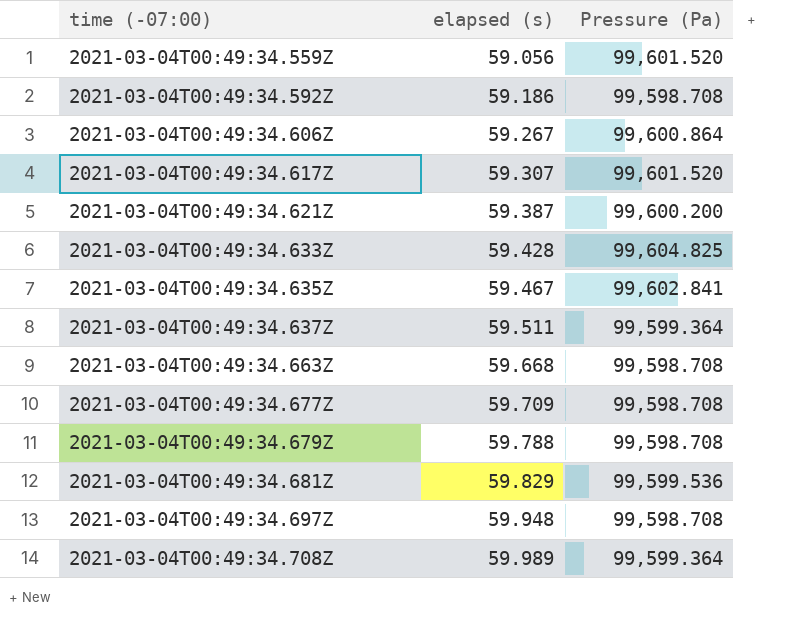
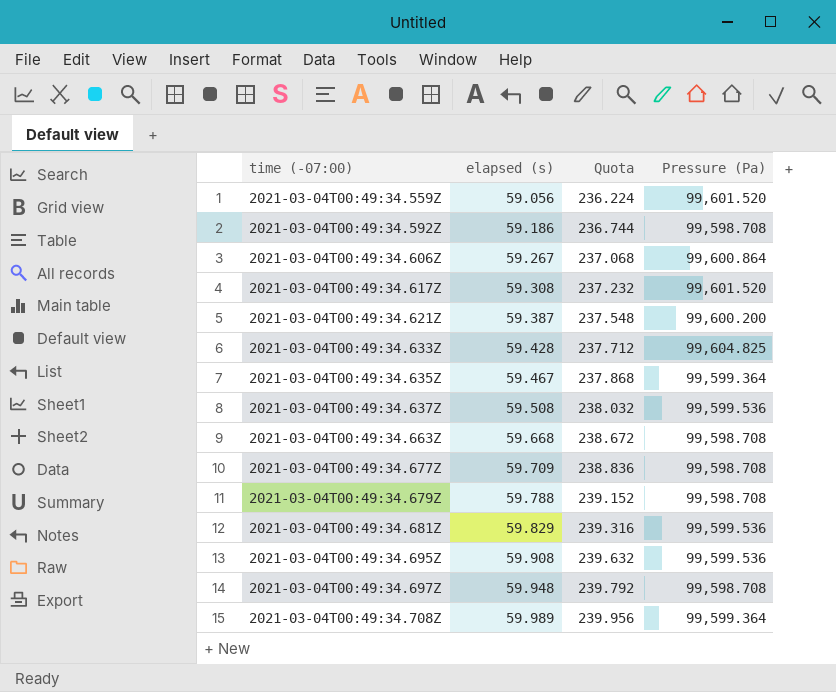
column Quota | formula: none -> [elapsed (s)] * 4
2021-03-04T00:49:34.617Z | elapsed (s): 59.307 -> 59.308
2021-03-04T00:49:34.635Z | Pressure (Pa): 99,602.841 -> 99,599.364
2021-03-04T00:49:34.637Z | elapsed (s): 59.511 -> 59.508
2021-03-04T00:49:34.637Z | Pressure (Pa): 99,599.364 -> 99,599.536
row 2021-03-04T00:49:34.695Z: none -> 59.908 | 239.632 | 99,599.536

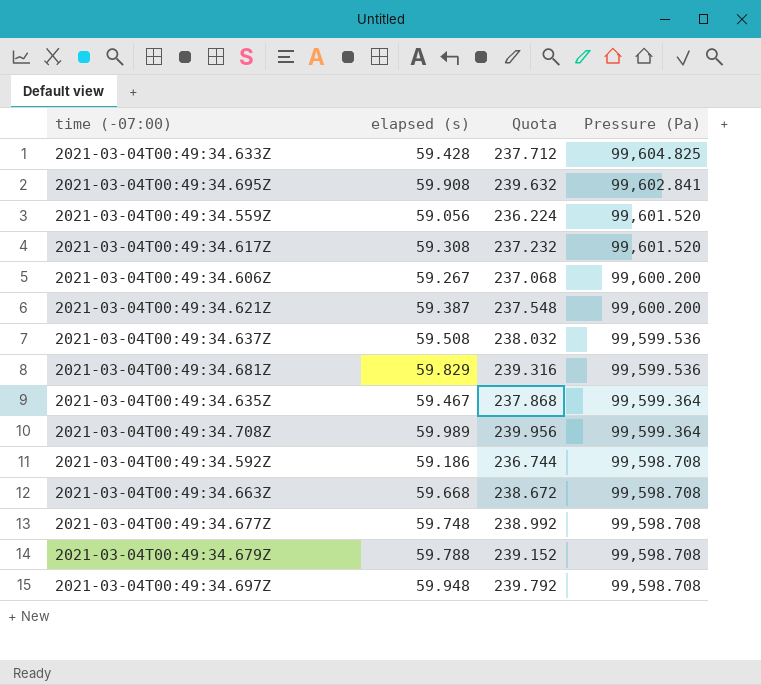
row order: time (-07:00) ascending -> Pressure (Pa) descending
2021-03-04T00:49:34.695Z | Pressure (Pa): 99,599.536 -> 99,602.841
2021-03-04T00:49:34.606Z | Pressure (Pa): 99,600.864 -> 99,600.200
2021-03-04T00:49:34.677Z | elapsed (s): 59.709 -> 59.748
2021-03-04T00:49:34.677Z | Quota: 238.836 -> 238.992

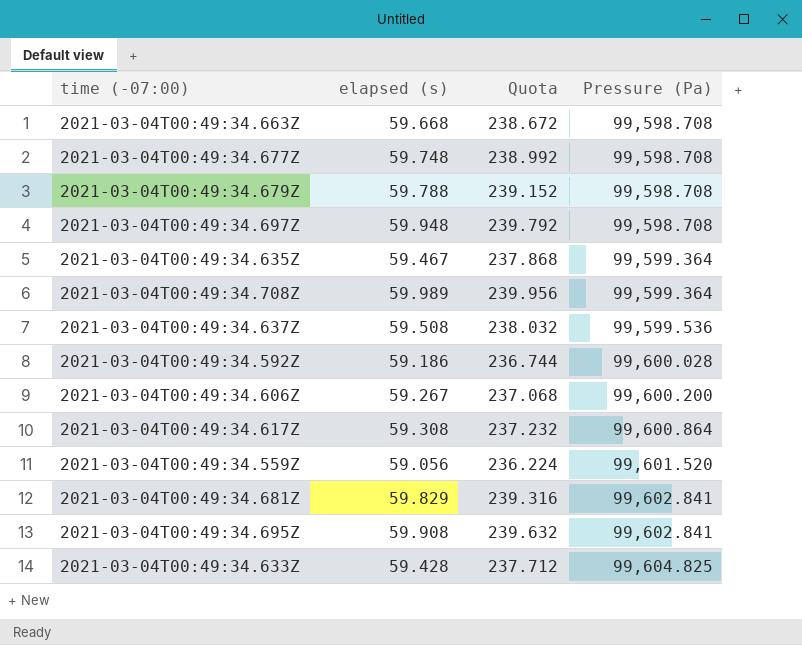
row order: Pressure (Pa) descending -> Pressure (Pa) ascending
row 2021-03-04T00:49:34.621Z: 59.387 | 237.548 | 99,600.200 -> none
2021-03-04T00:49:34.592Z | Pressure (Pa): 99,598.708 -> 99,600.028
2021-03-04T00:49:34.617Z | Pressure (Pa): 99,601.520 -> 99,600.864
2021-03-04T00:49:34.681Z | Pressure (Pa): 99,599.536 -> 99,602.841

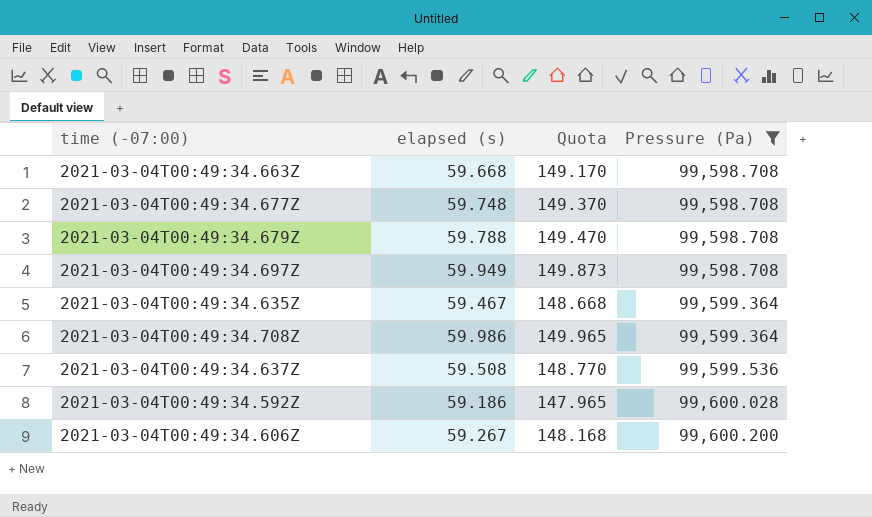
filter: none -> Pressure (Pa) <= 99,600.200
column Quota | formula: [elapsed (s)] * 4 -> [elapsed (s)] * 2.5
2021-03-04T00:49:34.697Z | elapsed (s): 59.948 -> 59.949
2021-03-04T00:49:34.708Z | elapsed (s): 59.989 -> 59.986

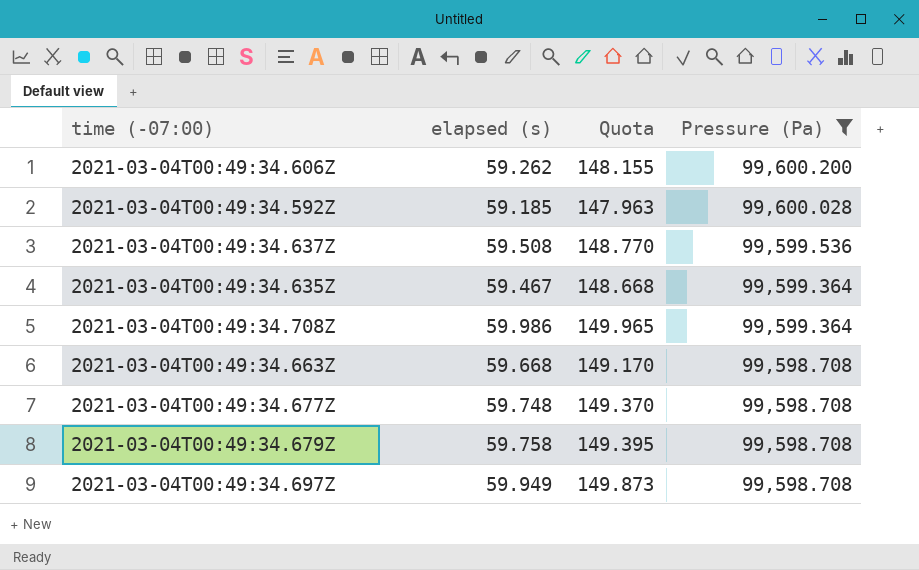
row order: Pressure (Pa) ascending -> Pressure (Pa) descending
2021-03-04T00:49:34.606Z | elapsed (s): 59.267 -> 59.262
2021-03-04T00:49:34.606Z | Quota: 148.168 -> 148.155
2021-03-04T00:49:34.592Z | elapsed (s): 59.186 -> 59.185
2021-03-04T00:49:34.592Z | Quota: 147.965 -> 147.963
2021-03-04T00:49:34.679Z | elapsed (s): 59.788 -> 59.758
2021-03-04T00:49:34.679Z | Quota: 149.470 -> 149.395

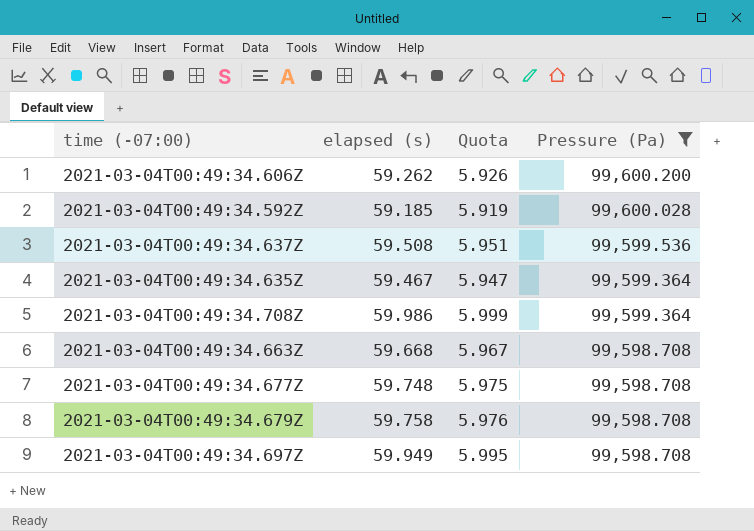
column Quota | formula: [elapsed (s)] * 2.5 -> [elapsed (s)] * 0.1

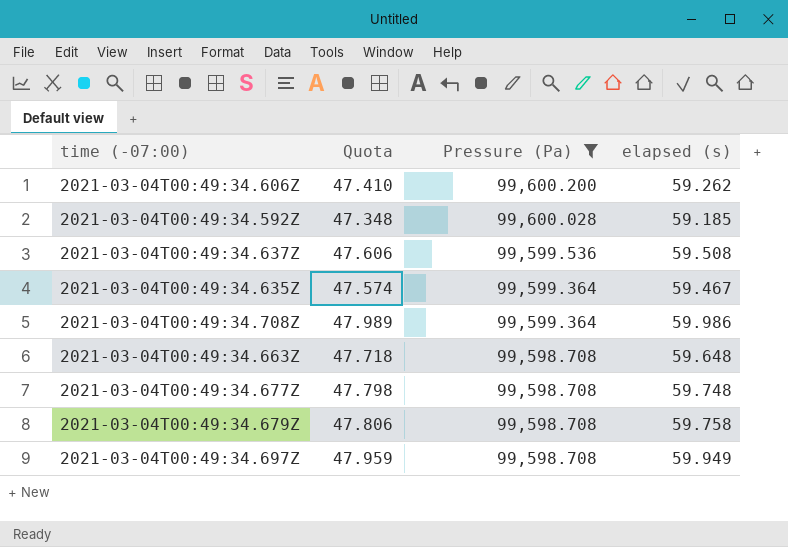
column Quota | formula: [elapsed (s)] * 0.1 -> [elapsed (s)] * 0.8
column elapsed (s) | position: 2 -> 4
2021-03-04T00:49:34.663Z | elapsed (s): 59.668 -> 59.648

